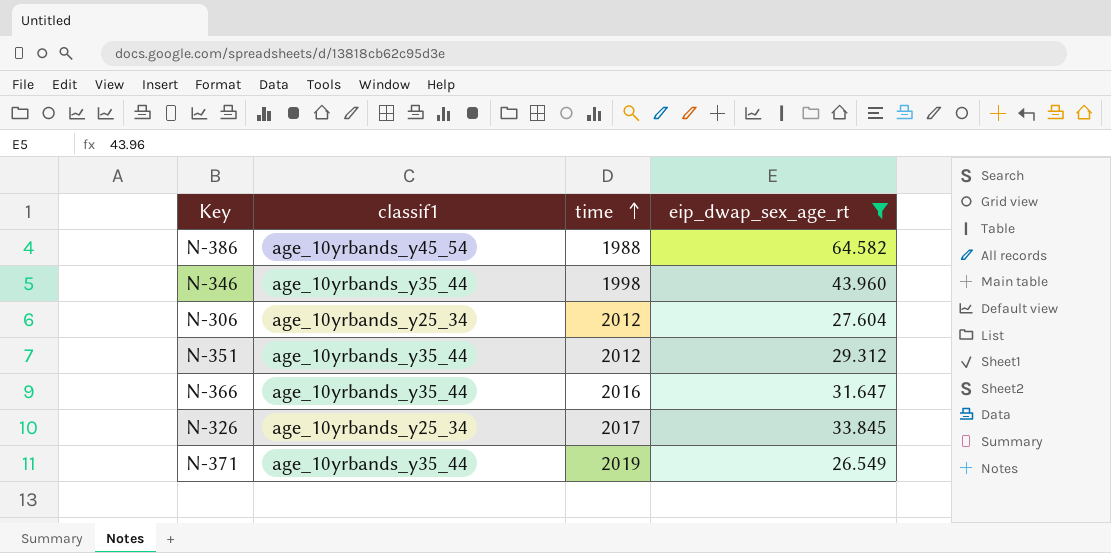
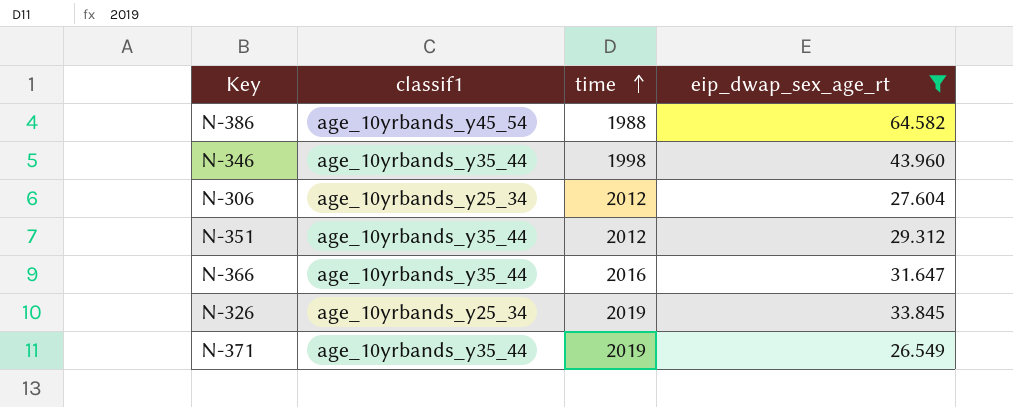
N-326 | time: 2017 -> 2019

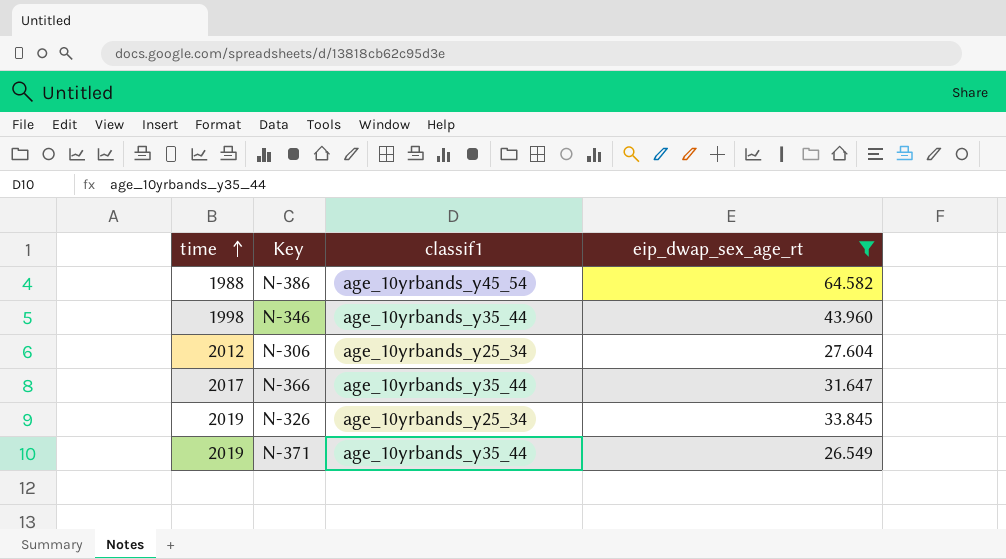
column time | position: 3 -> 1
row N-351: age_10yrbands_y35_44 | 2012 | 29.312 -> none
N-366 | time: 2016 -> 2017

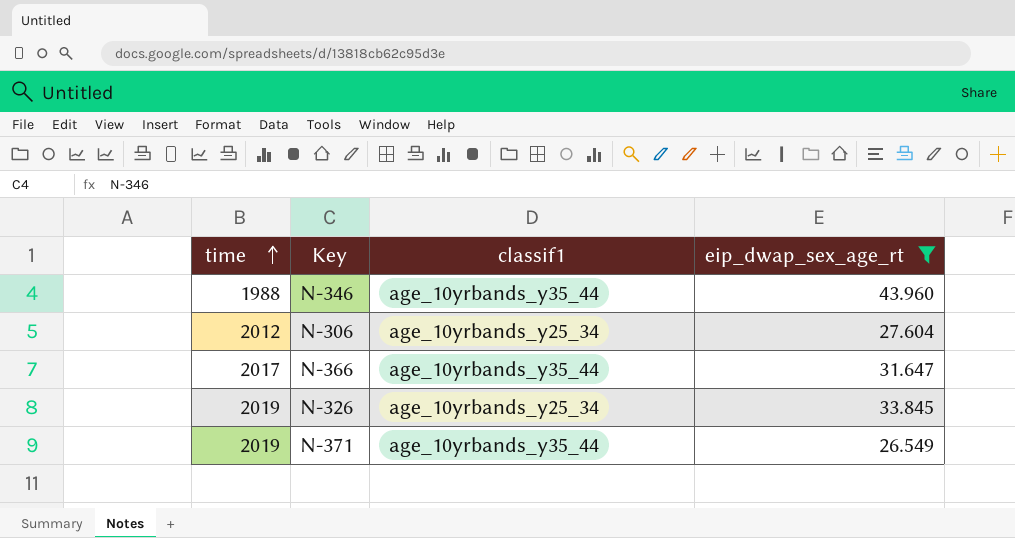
row N-386: 1988 | age_10yrbands_y45_54 | 64.582 -> none
N-346 | time: 1998 -> 1988

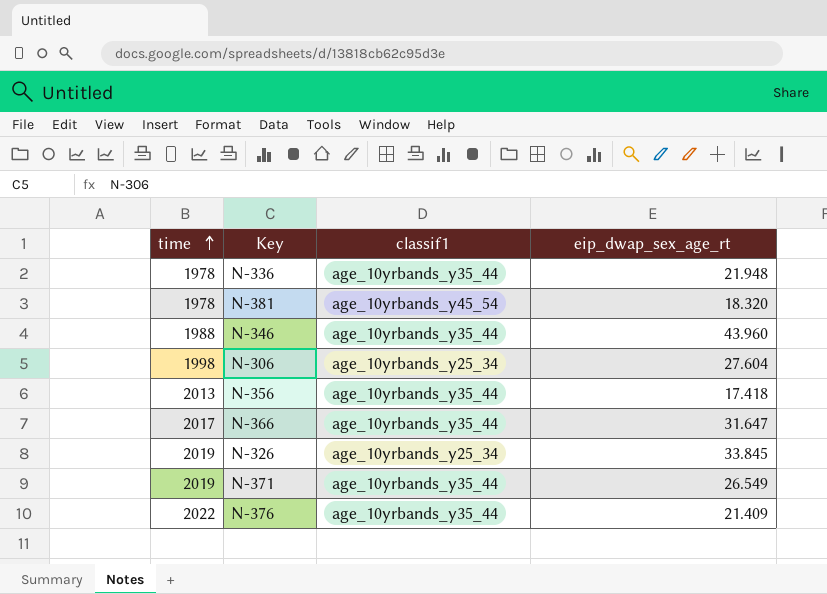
filter: eip_dwap_sex_age_rt >= 26.549 -> none
N-306 | time: 2012 -> 1998

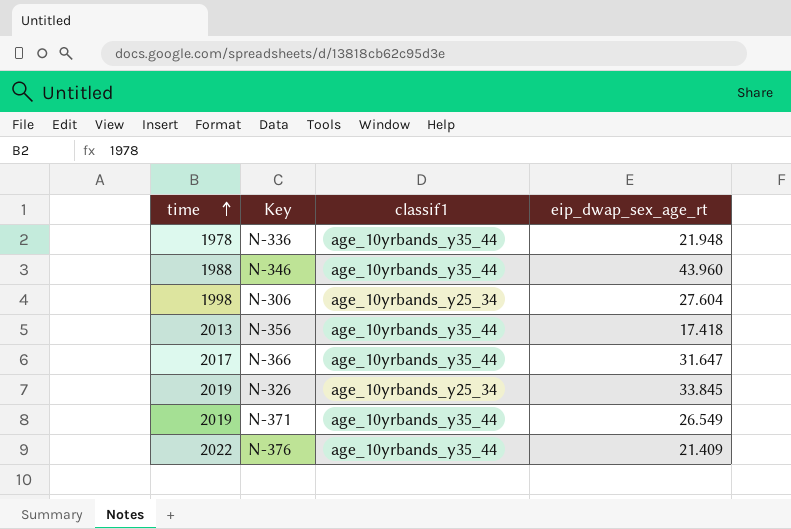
row N-381: 1978 | age_10yrbands_y45_54 | 18.320 -> none

